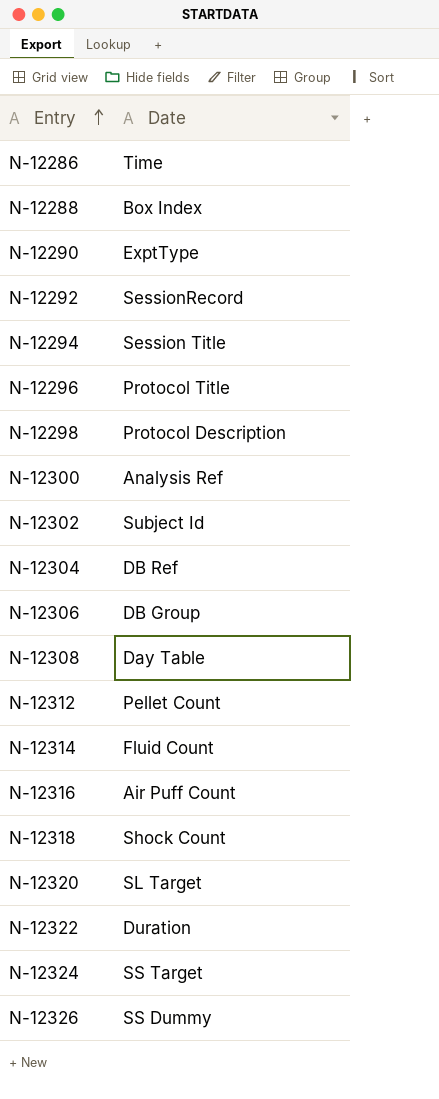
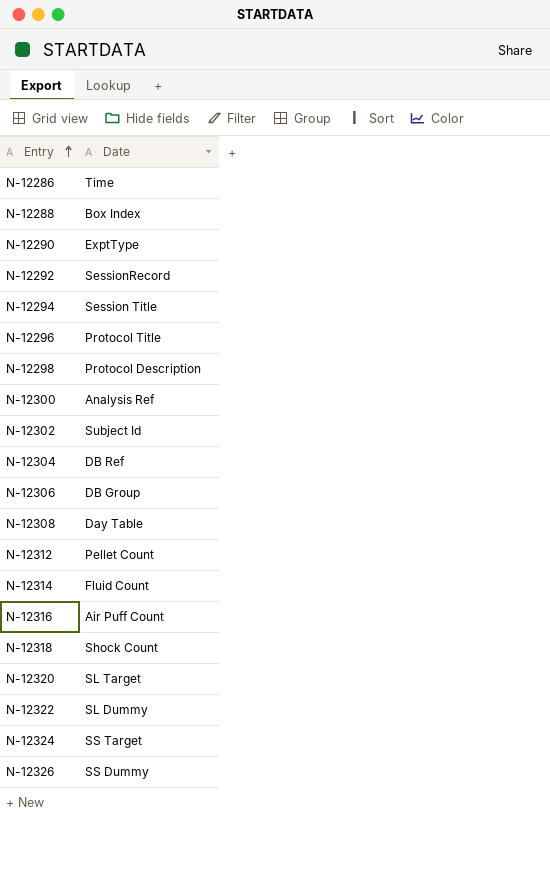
N-12322 | Date: Duration -> SL Dummy

